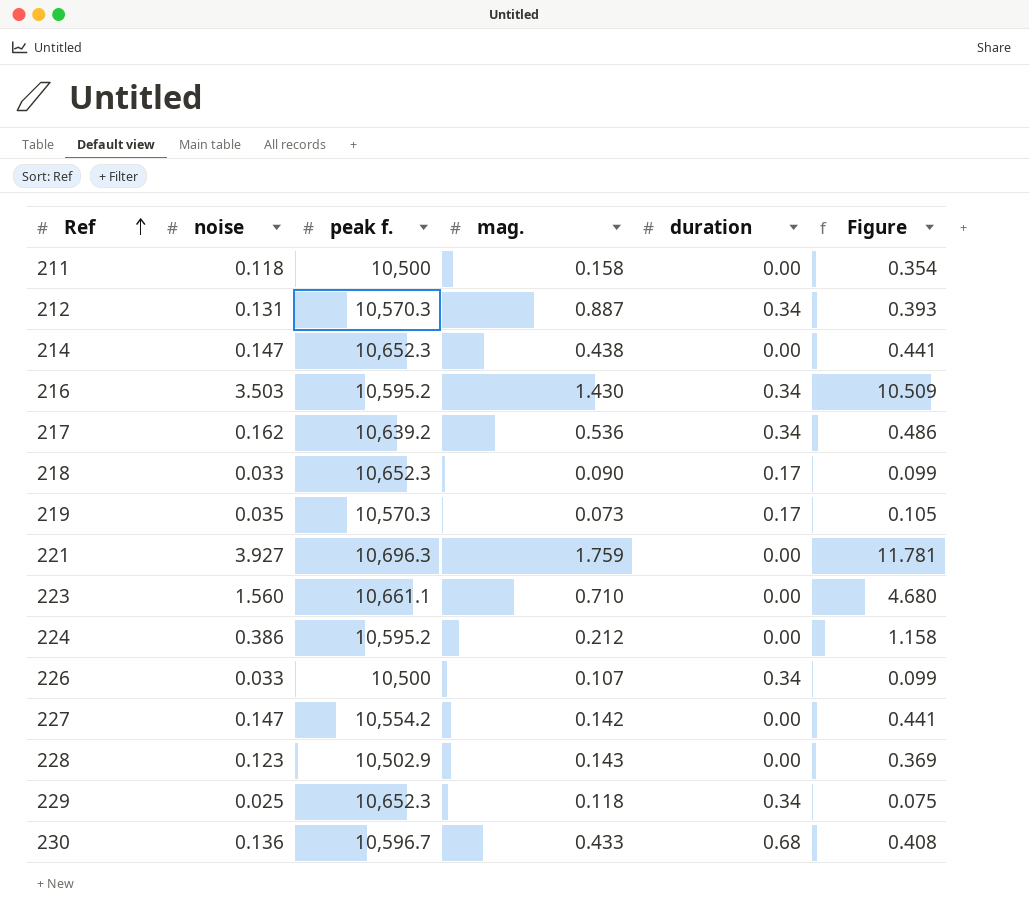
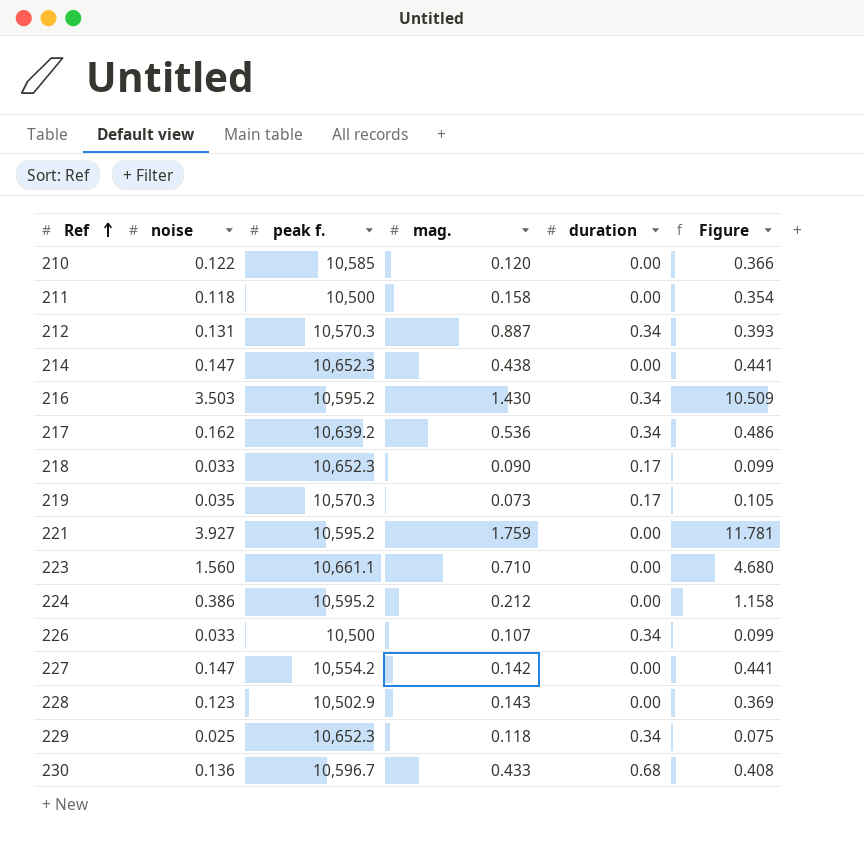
row 210: none -> 0.122 | 10,585 | 0.120 | 0.00 | 0.366
221 | peak f.: 10,696.3 -> 10,595.2

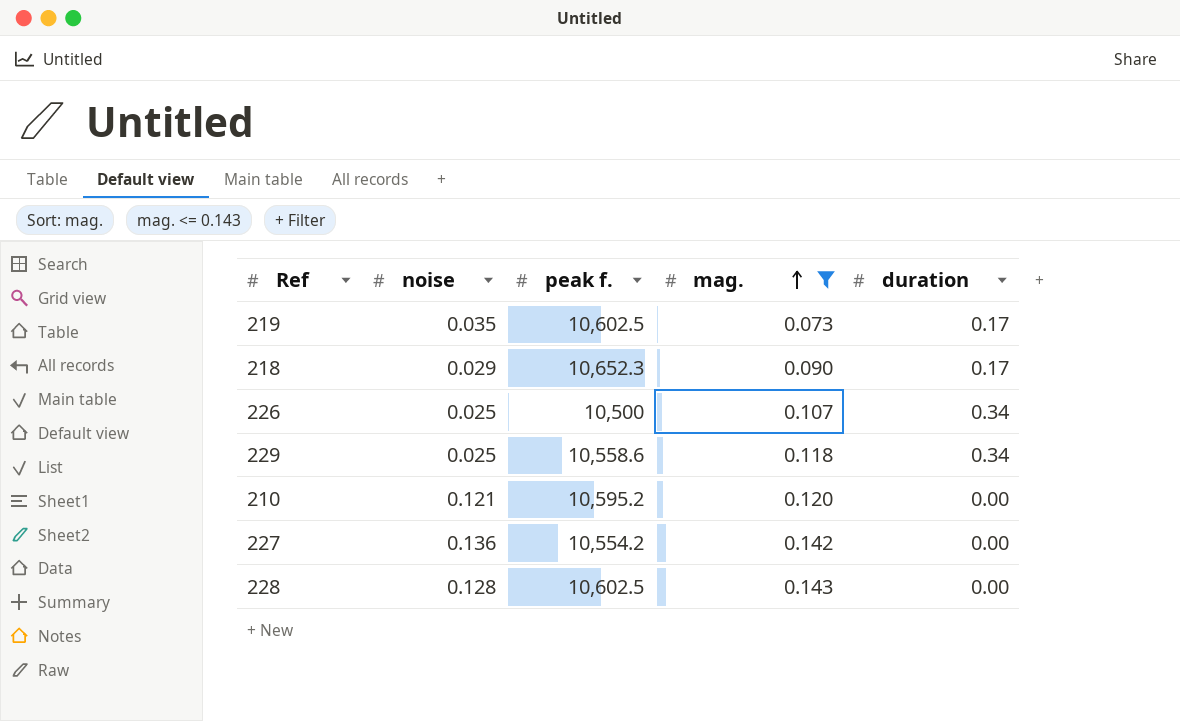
filter: none -> mag. <= 0.143
row order: Ref ascending -> mag. ascending
column Figure | formula: [noise] * 3 -> none
219 | peak f.: 10,570.3 -> 10,602.5
218 | noise: 0.033 -> 0.029
226 | noise: 0.033 -> 0.025
229 | peak f.: 10,652.3 -> 10,558.6
210 | noise: 0.122 -> 0.121
210 | peak f.: 10,585 -> 10,595.2
227 | noise: 0.147 -> 0.136
228 | noise: 0.123 -> 0.128
228 | peak f.: 10,502.9 -> 10,602.5

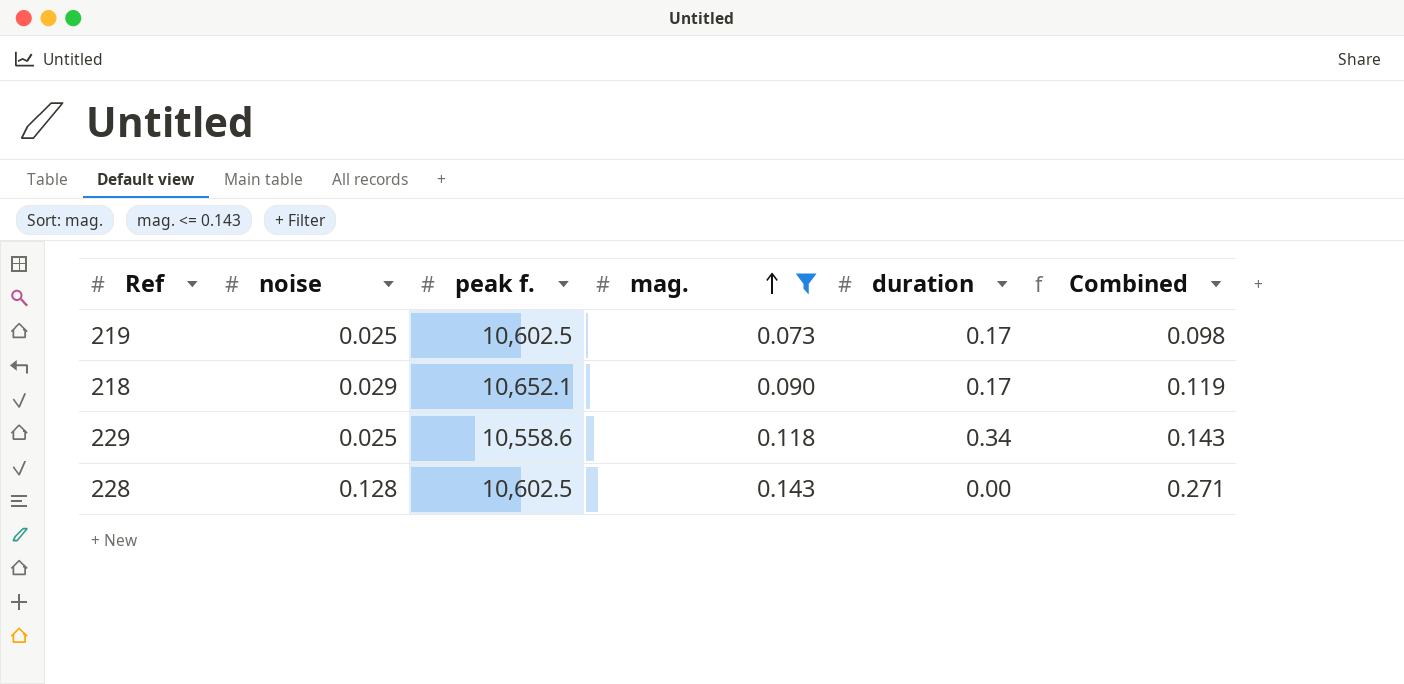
column Combined | formula: none -> [noise] + [mag.]
row 226: 0.025 | 10,500 | 0.107 | 0.34 -> none
row 210: 0.121 | 10,595.2 | 0.120 | 0.00 -> none
row 227: 0.136 | 10,554.2 | 0.142 | 0.00 -> none
219 | noise: 0.035 -> 0.025
218 | peak f.: 10,652.3 -> 10,652.1

